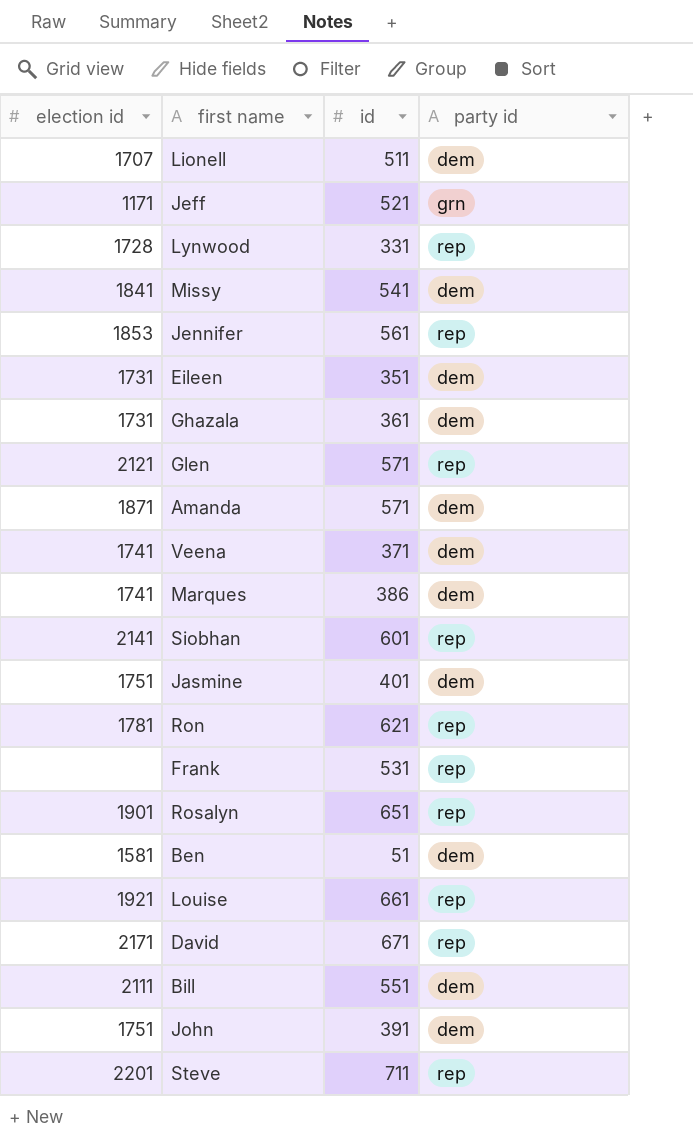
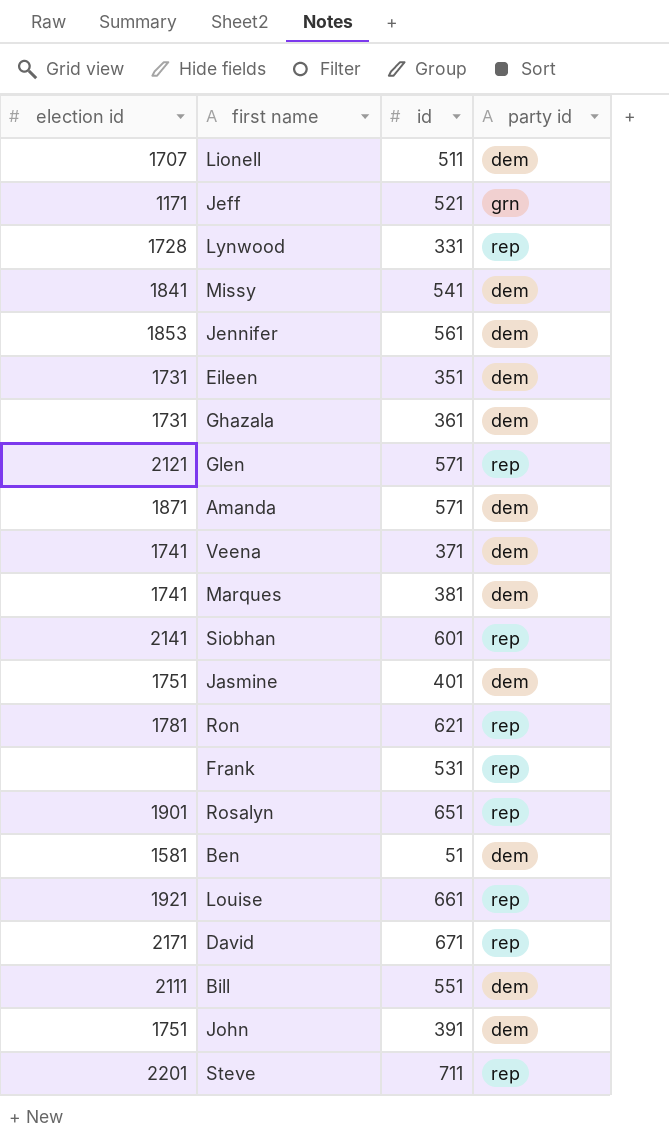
Jennifer | party id: rep -> dem
Marques | id: 386 -> 381

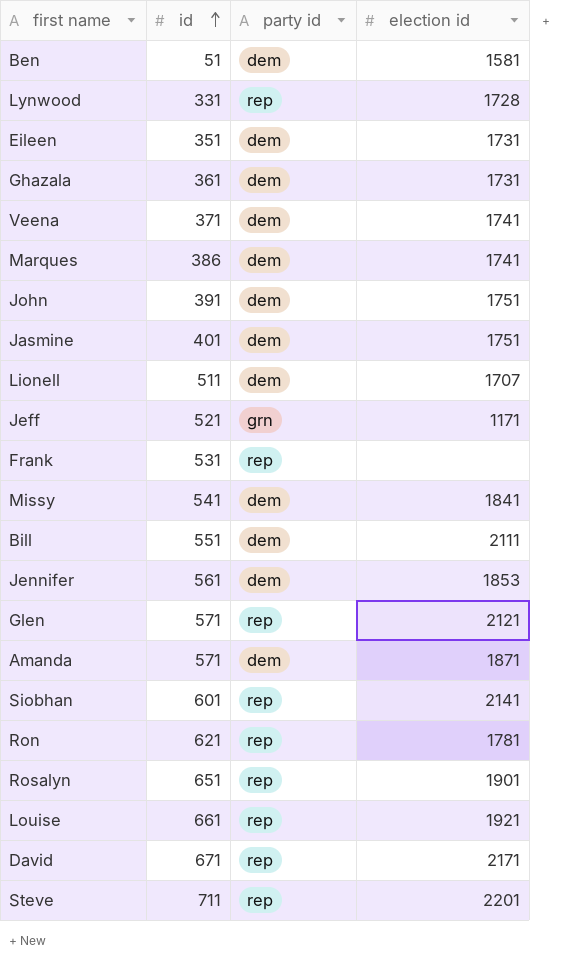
row order: none -> id ascending
column election id | position: 1 -> 4
Marques | id: 381 -> 386

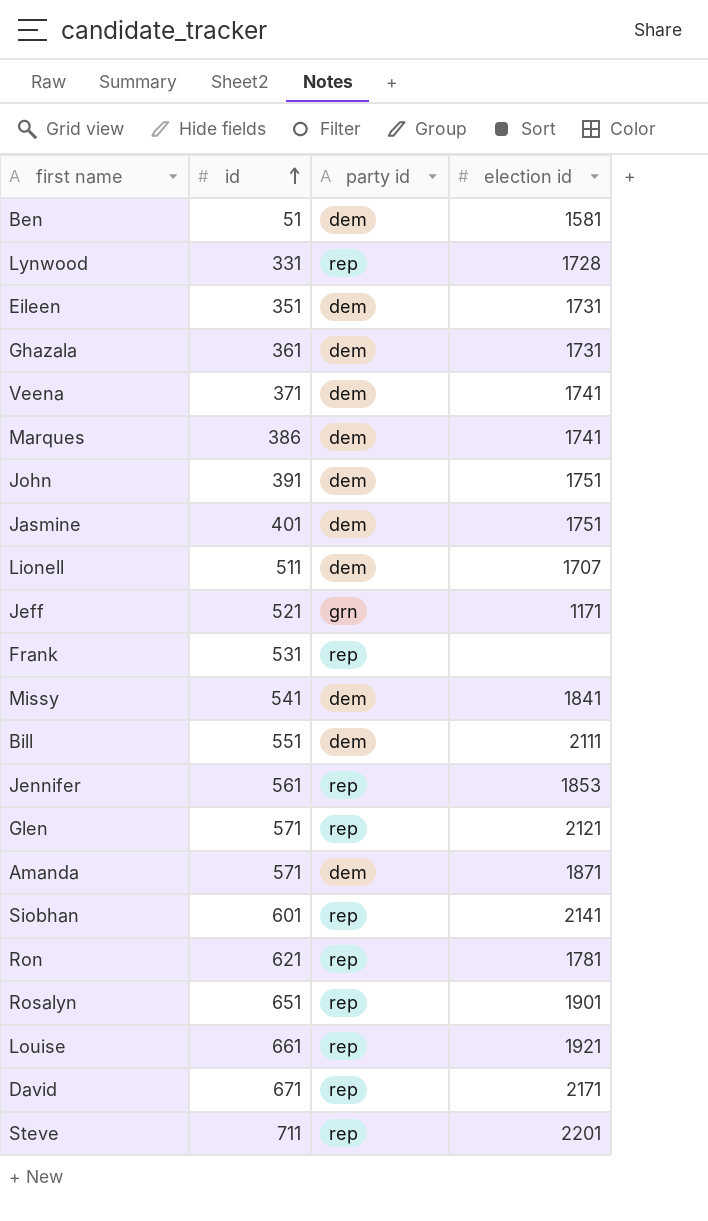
Jennifer | party id: dem -> rep

